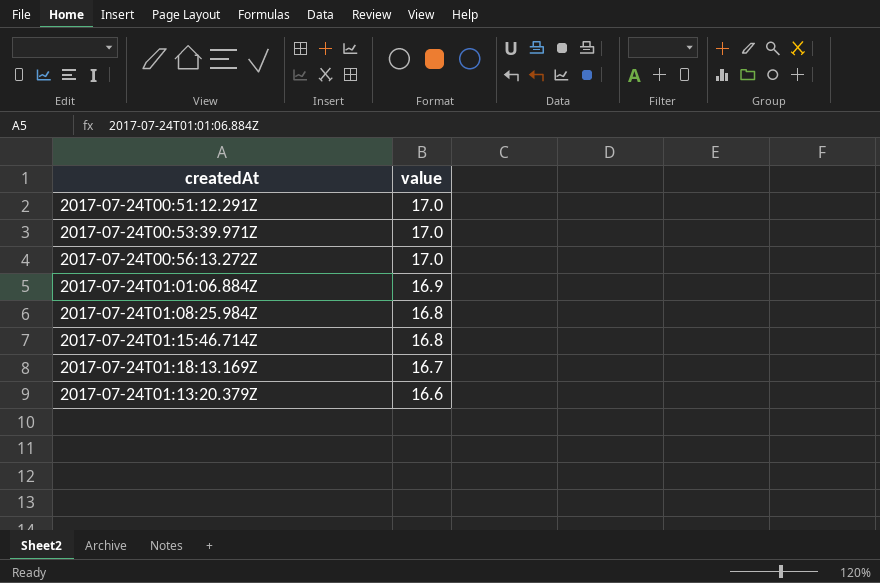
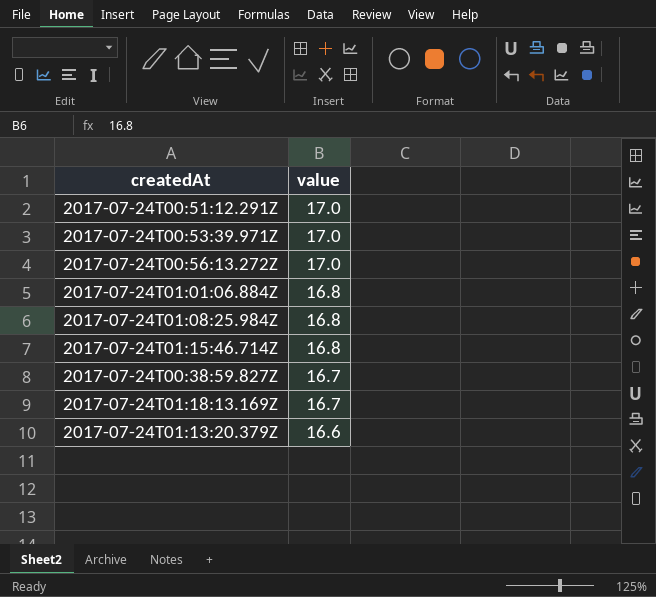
2017-07-24T01:01:06.884Z | value: 16.9 -> 16.8
row 2017-07-24T00:38:59.827Z: none -> 16.7

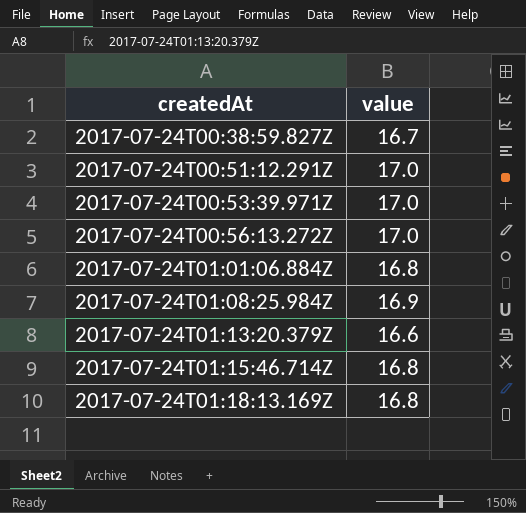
row order: value descending -> createdAt ascending
2017-07-24T01:08:25.984Z | value: 16.8 -> 16.9
2017-07-24T01:18:13.169Z | value: 16.7 -> 16.8

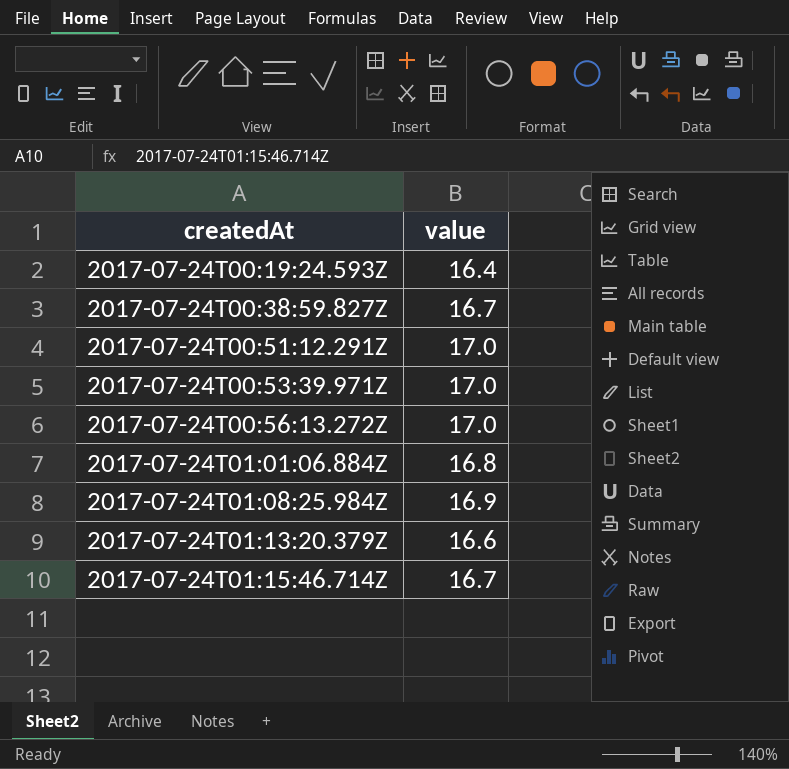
row 2017-07-24T01:18:13.169Z: 16.8 -> none
row 2017-07-24T00:19:24.593Z: none -> 16.4
2017-07-24T01:15:46.714Z | value: 16.8 -> 16.7

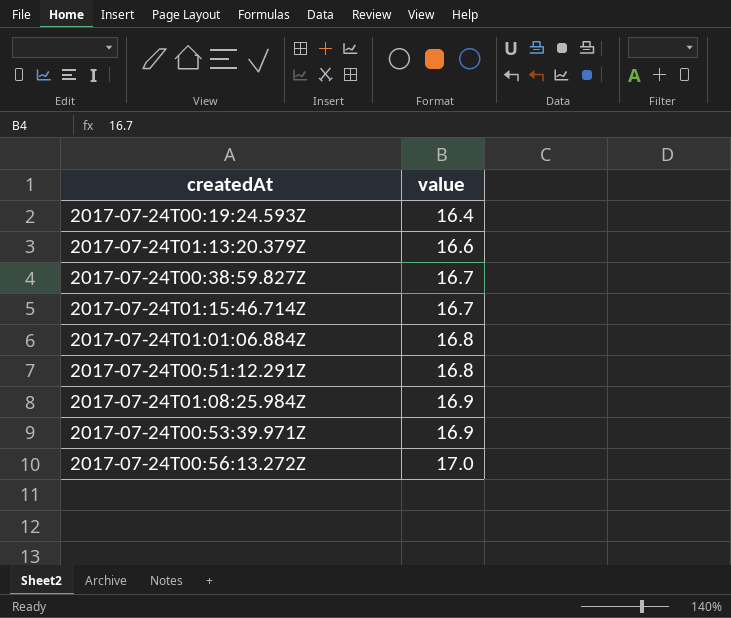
row order: createdAt ascending -> value ascending
2017-07-24T00:51:12.291Z | value: 17.0 -> 16.8
2017-07-24T00:53:39.971Z | value: 17.0 -> 16.9

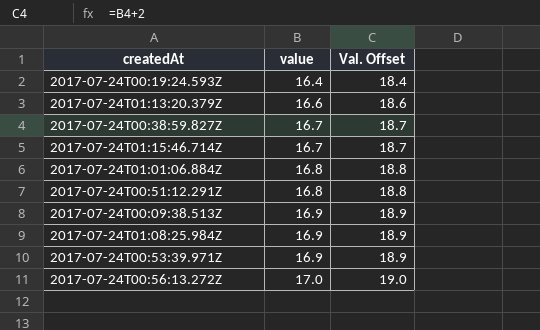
column Val. Offset | formula: none -> [value] + 2
row 2017-07-24T00:09:38.513Z: none -> 16.9 | 18.9

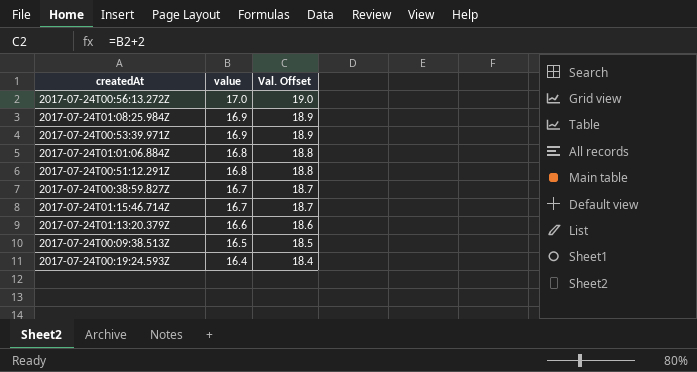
row order: value ascending -> value descending
2017-07-24T00:09:38.513Z | value: 16.9 -> 16.5
2017-07-24T00:09:38.513Z | Val. Offset: 18.9 -> 18.5

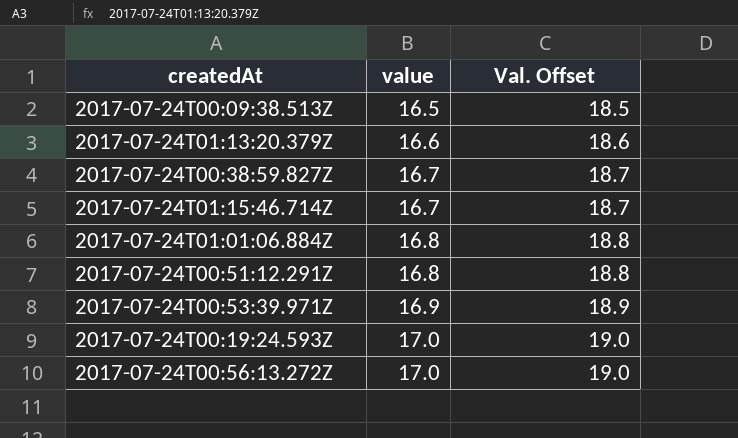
row order: value descending -> value ascending
row 2017-07-24T01:08:25.984Z: 16.9 | 18.9 -> none
2017-07-24T00:19:24.593Z | value: 16.4 -> 17.0
2017-07-24T00:19:24.593Z | Val. Offset: 18.4 -> 19.0

